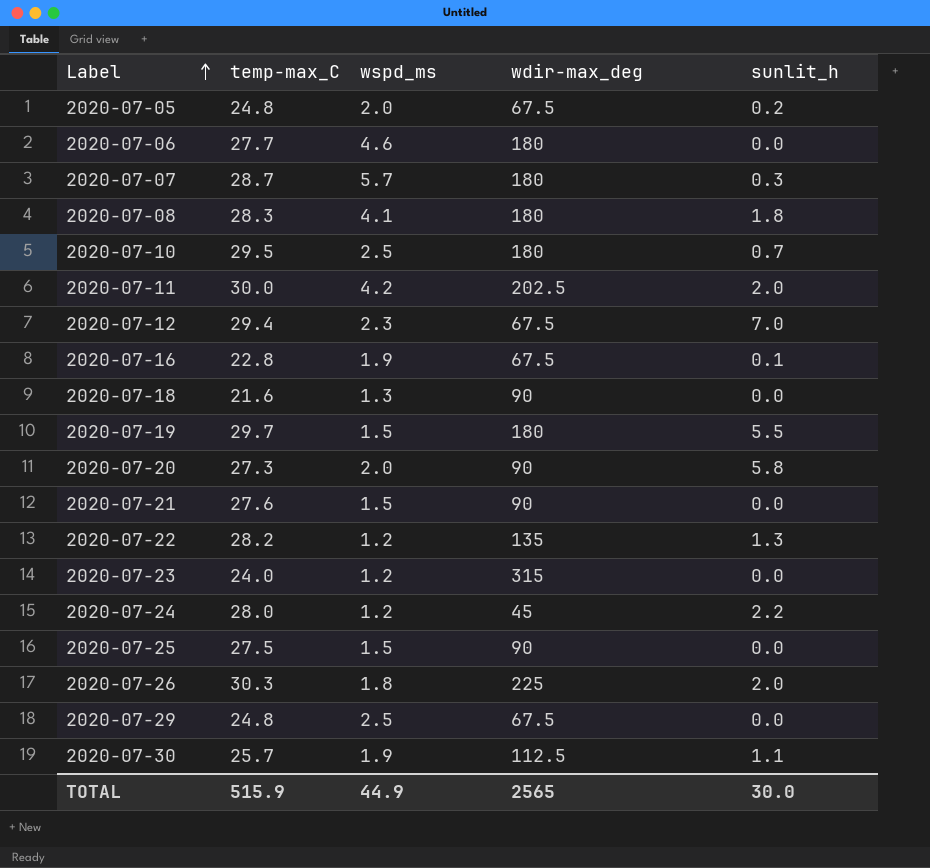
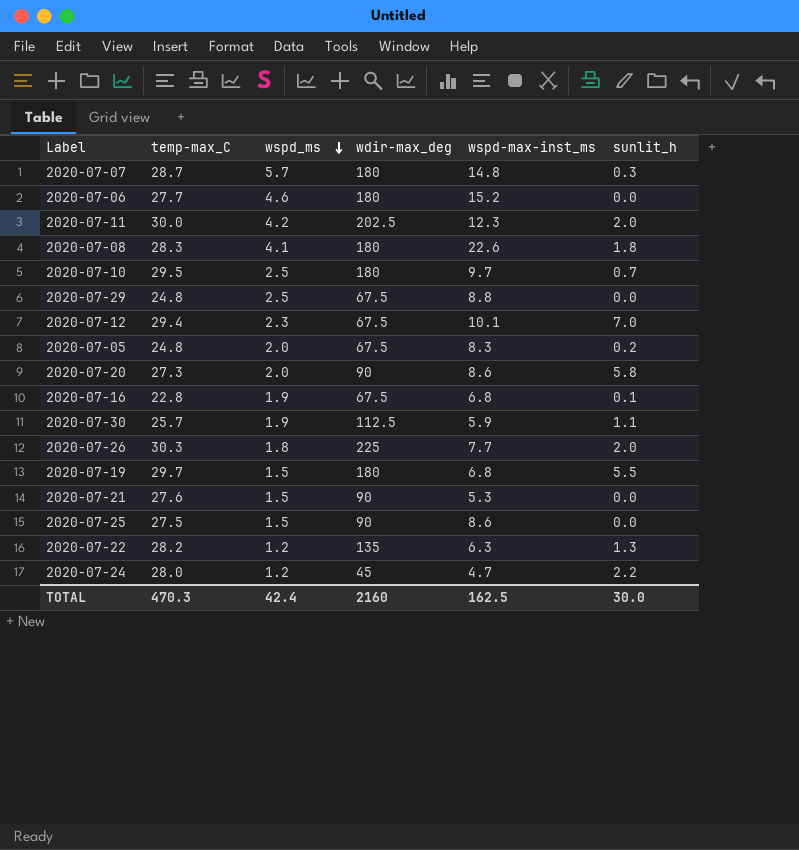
row order: Label ascending -> wspd_ms descending
column wspd-max-inst_ms | position: none -> 5
row 2020-07-18: 21.6 | 1.3 | 90 | 0.0 -> none
row 2020-07-23: 24.0 | 1.2 | 315 | 0.0 -> none
TOTAL | temp-max_C: 515.9 -> 470.3
TOTAL | wspd_ms: 44.9 -> 42.4
TOTAL | wdir-max_deg: 2565 -> 2160

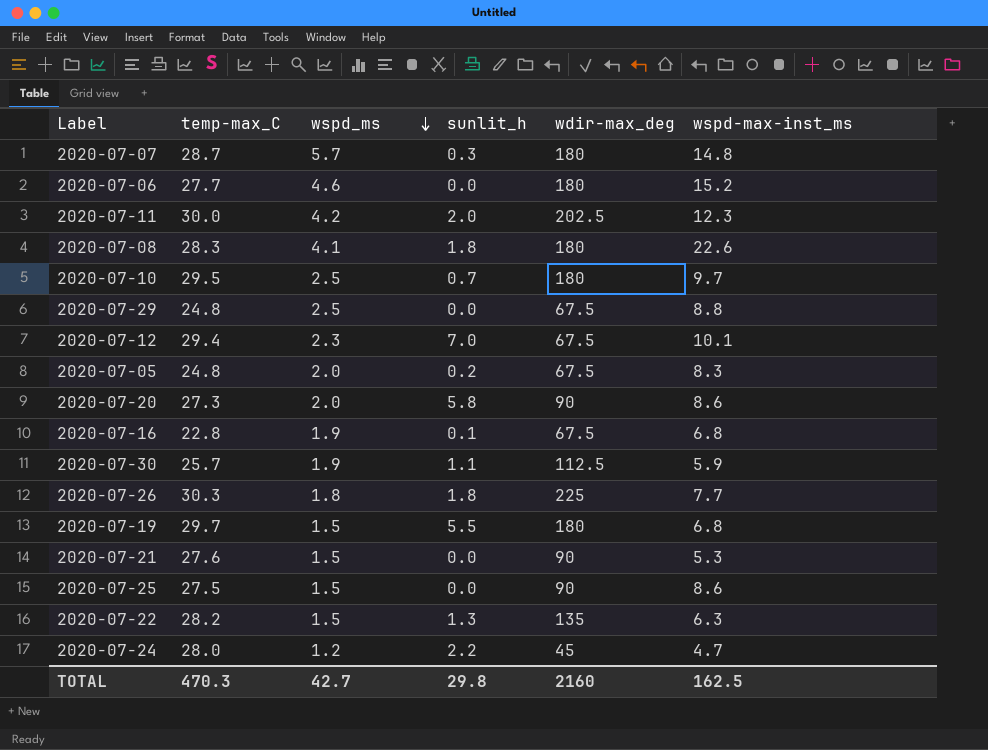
column sunlit_h | position: 6 -> 4
2020-07-26 | sunlit_h: 2.0 -> 1.8
2020-07-22 | wspd_ms: 1.2 -> 1.5
TOTAL | wspd_ms: 42.4 -> 42.7
TOTAL | sunlit_h: 30.0 -> 29.8

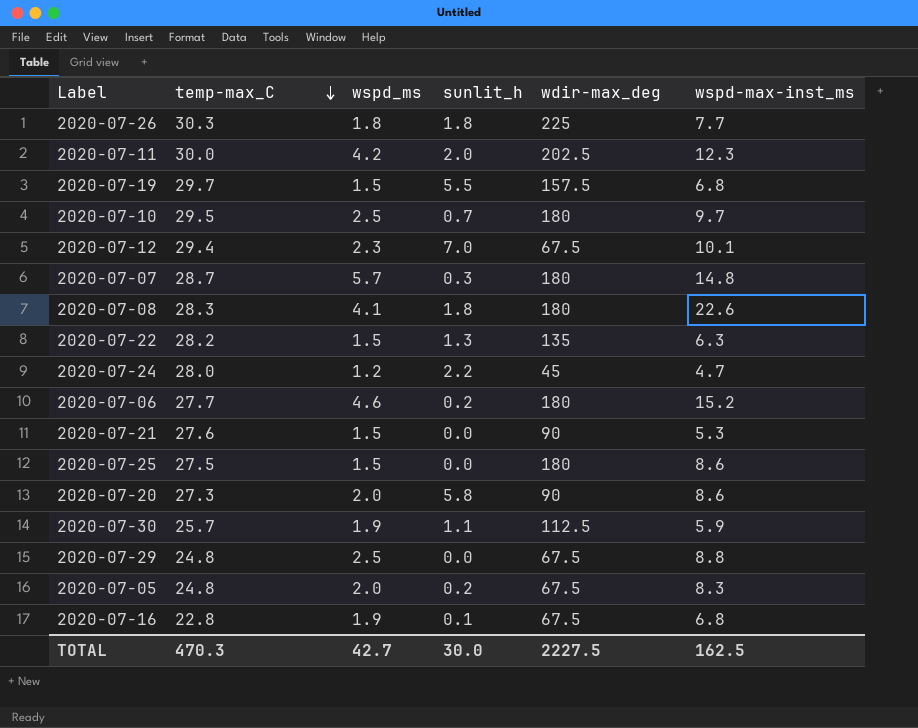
row order: wspd_ms descending -> temp-max_C descending
2020-07-19 | wdir-max_deg: 180 -> 157.5
2020-07-06 | sunlit_h: 0.0 -> 0.2
2020-07-25 | wdir-max_deg: 90 -> 180
TOTAL | sunlit_h: 29.8 -> 30.0
TOTAL | wdir-max_deg: 2160 -> 2227.5

